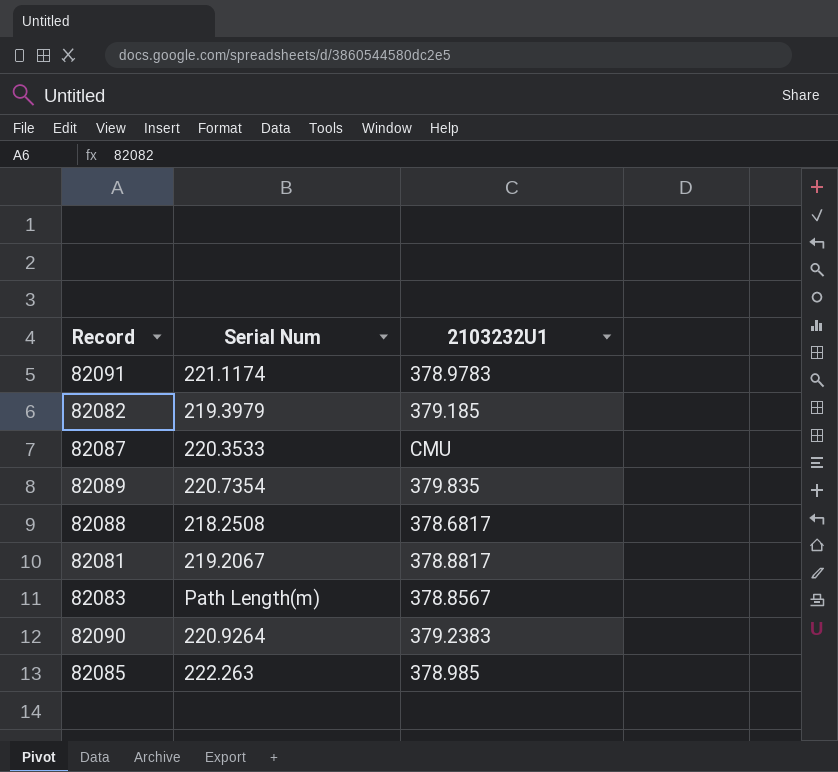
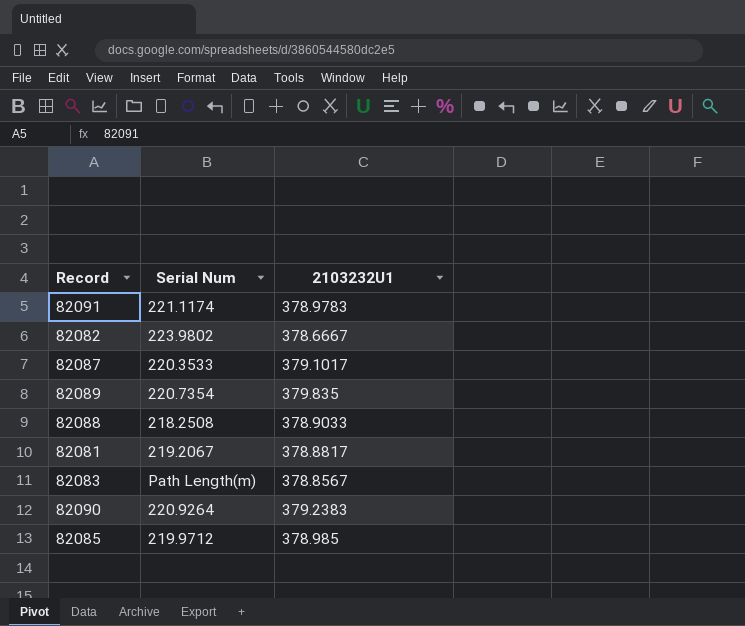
82082 | Serial Num: 219.3979 -> 223.9802
82082 | 2103232U1: 379.185 -> 378.6667
82087 | 2103232U1: CMU -> 379.1017
82088 | 2103232U1: 378.6817 -> 378.9033
82085 | Serial Num: 222.263 -> 219.9712

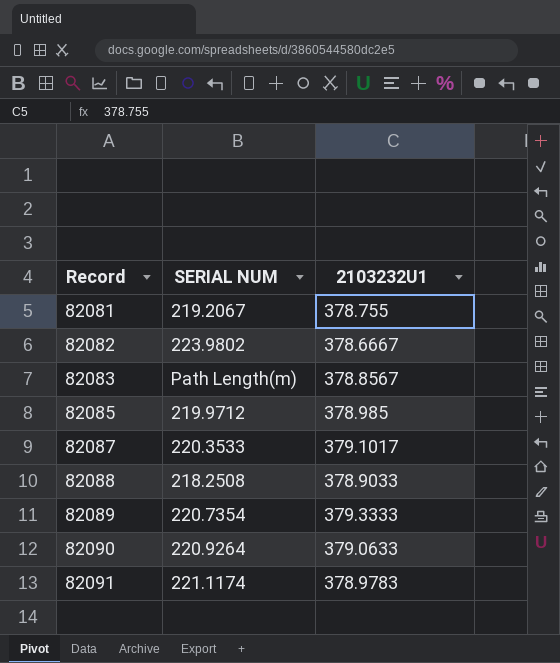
row order: none -> Record ascending
column name: Serial Num -> SERIAL NUM
82081 | 2103232U1: 378.8817 -> 378.755
82089 | 2103232U1: 379.835 -> 379.3333
82090 | 2103232U1: 379.2383 -> 379.0633

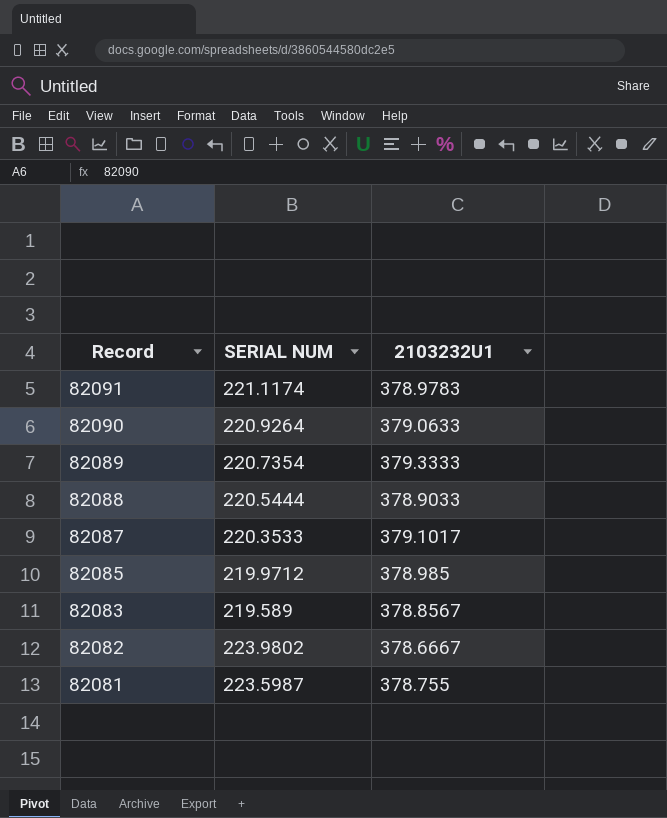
row order: Record ascending -> Record descending
82088 | SERIAL NUM: 218.2508 -> 220.5444
82083 | SERIAL NUM: Path Length(m) -> 219.589
82081 | SERIAL NUM: 219.2067 -> 223.5987

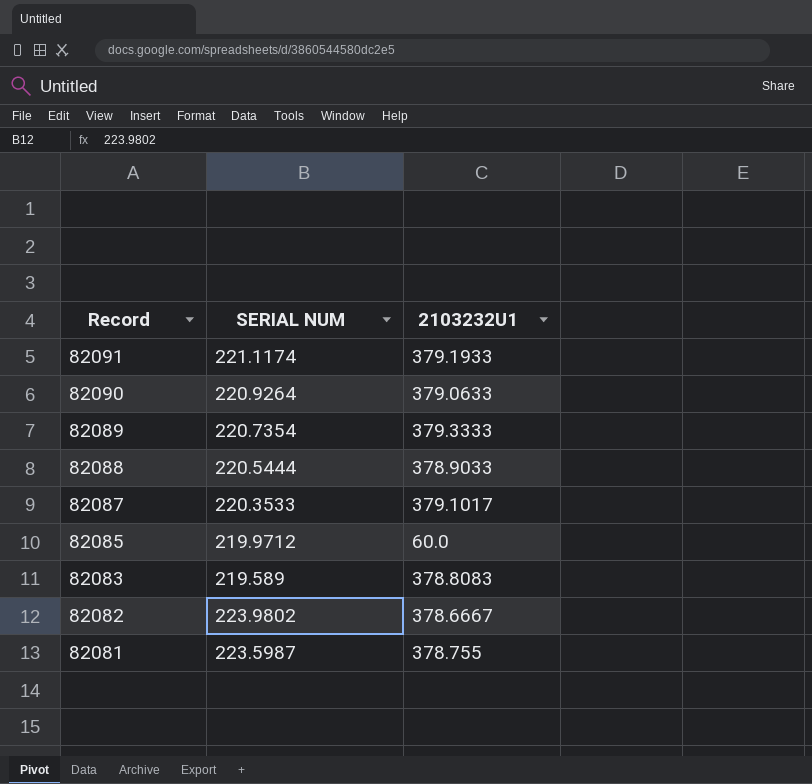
82091 | 2103232U1: 378.9783 -> 379.1933
82085 | 2103232U1: 378.985 -> 60.0
82083 | 2103232U1: 378.8567 -> 378.8083

